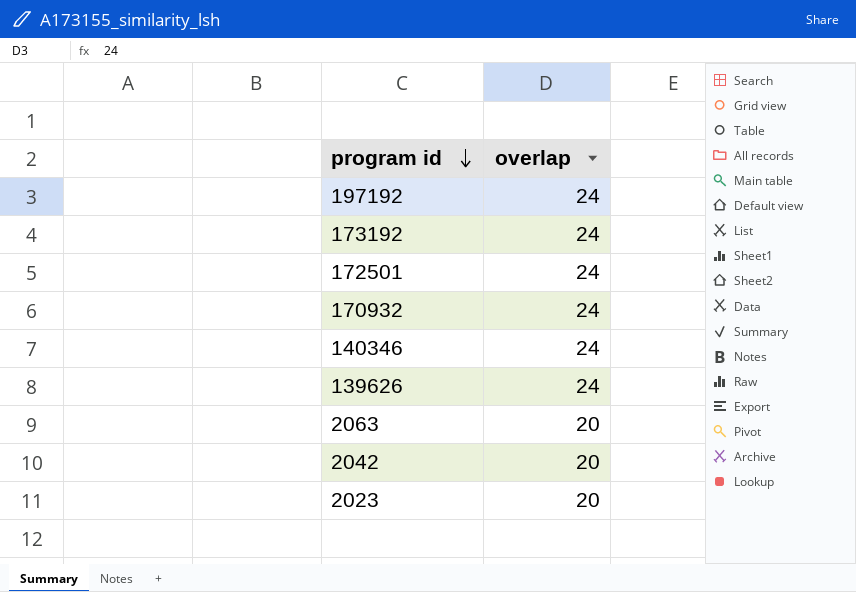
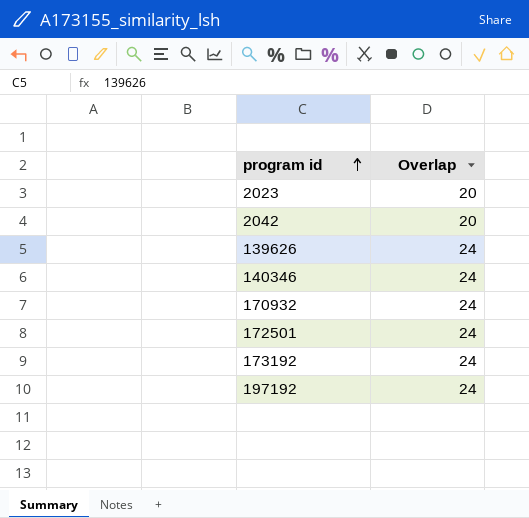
row order: program id descending -> program id ascending
column name: overlap -> Overlap
row 2063: 20 -> none

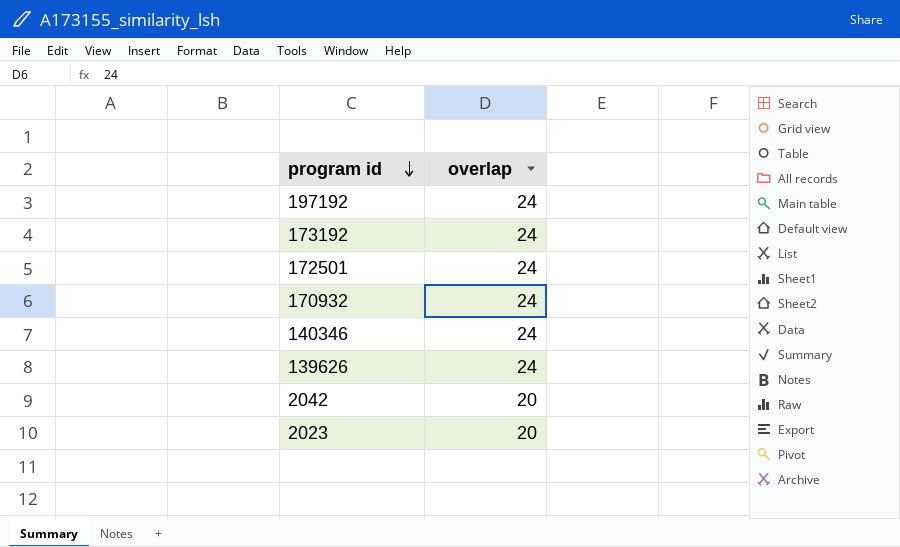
row order: program id ascending -> program id descending
column name: Overlap -> overlap

